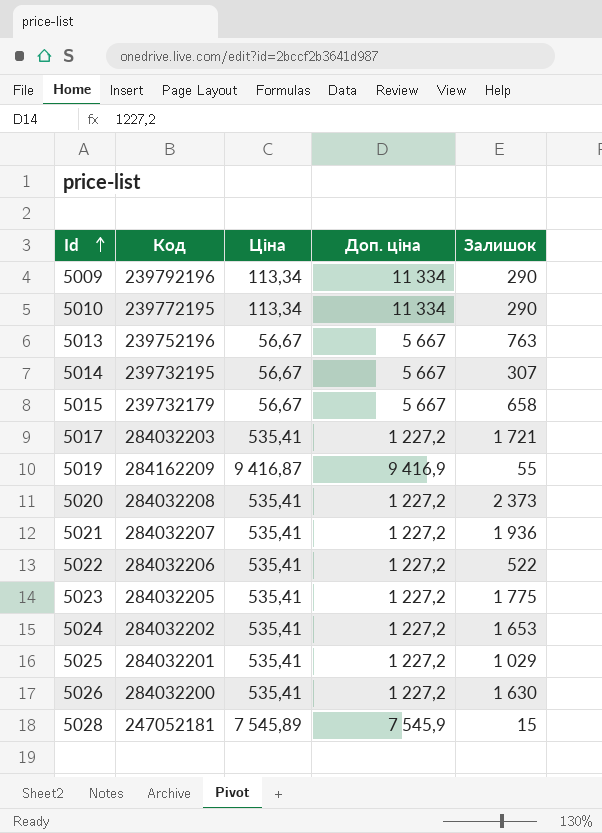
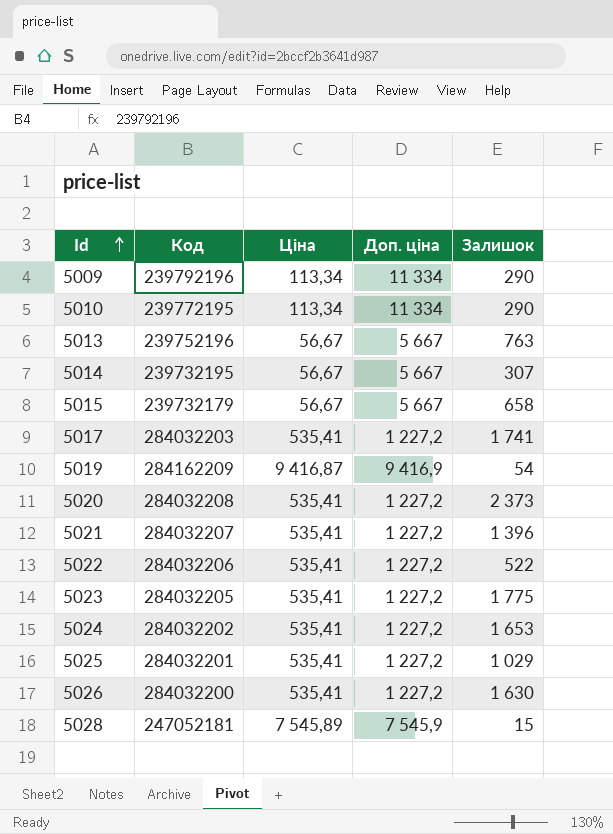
5017 | Залишок: 1 721 -> 1 741
5019 | Залишок: 55 -> 54
5021 | Залишок: 1 936 -> 1 396

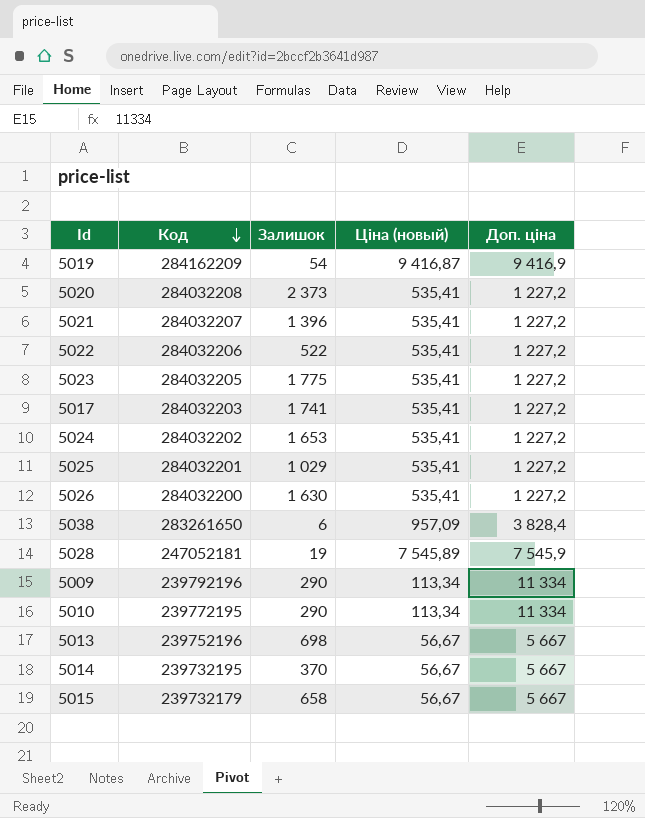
row order: Id ascending -> Код descending
column Залишок | position: 5 -> 3
column name: Ціна -> Ціна (новый)
row 5038: none -> 283261650 | 6 | 957,09 | 3 828,4
5028 | Залишок: 15 -> 19
5013 | Залишок: 763 -> 698
5014 | Залишок: 307 -> 370

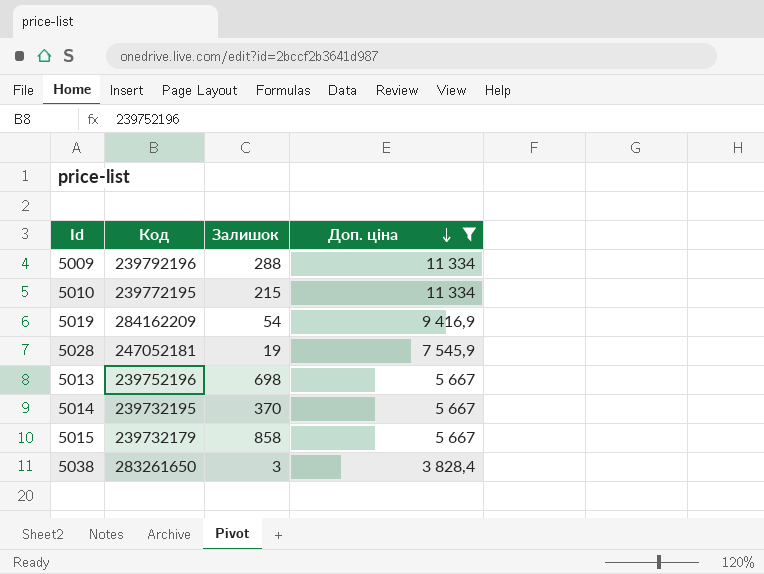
filter: none -> Доп. ціна != 1 227,2
row order: Код descending -> Доп. ціна descending
column Ціна (новый) | position: 4 -> none
5009 | Залишок: 290 -> 288
5010 | Залишок: 290 -> 215
5015 | Залишок: 658 -> 858
5038 | Залишок: 6 -> 3

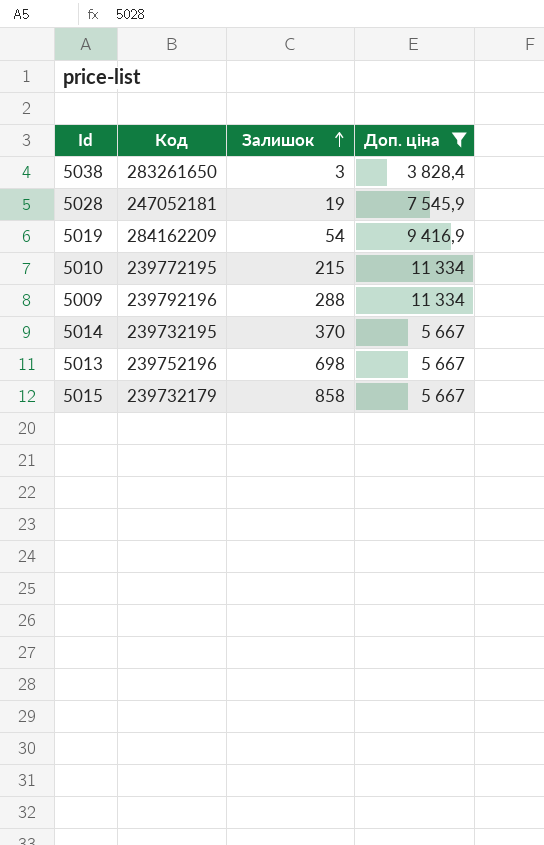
row order: Доп. ціна descending -> Залишок ascending

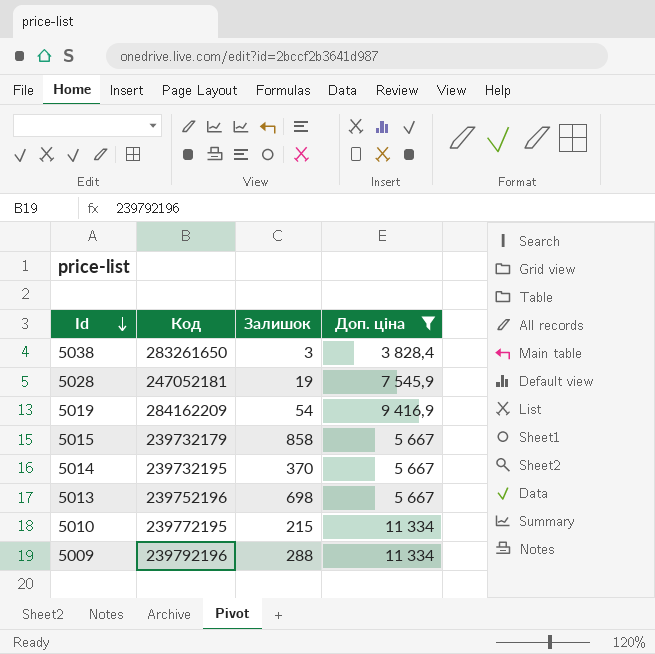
row order: Залишок ascending -> Id descending

